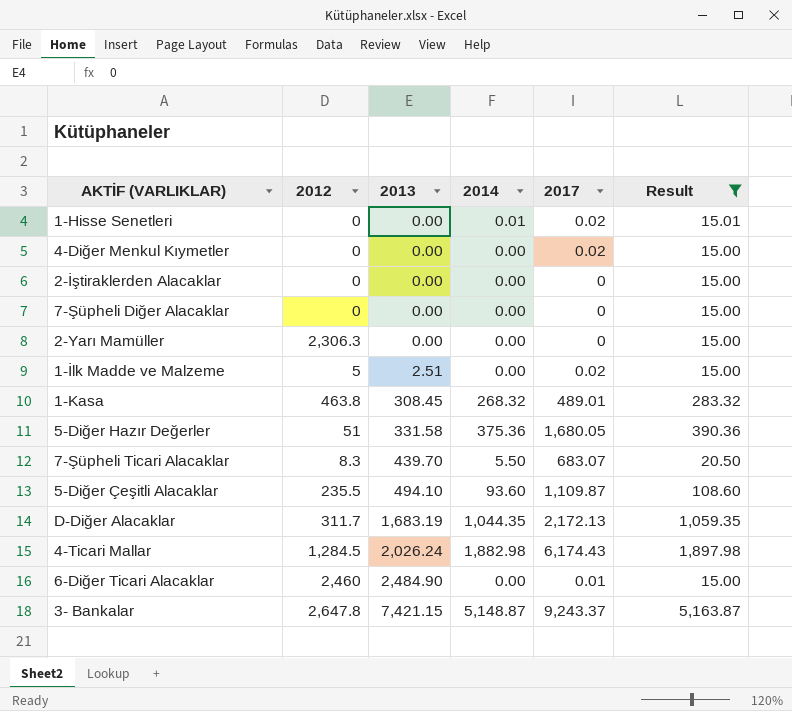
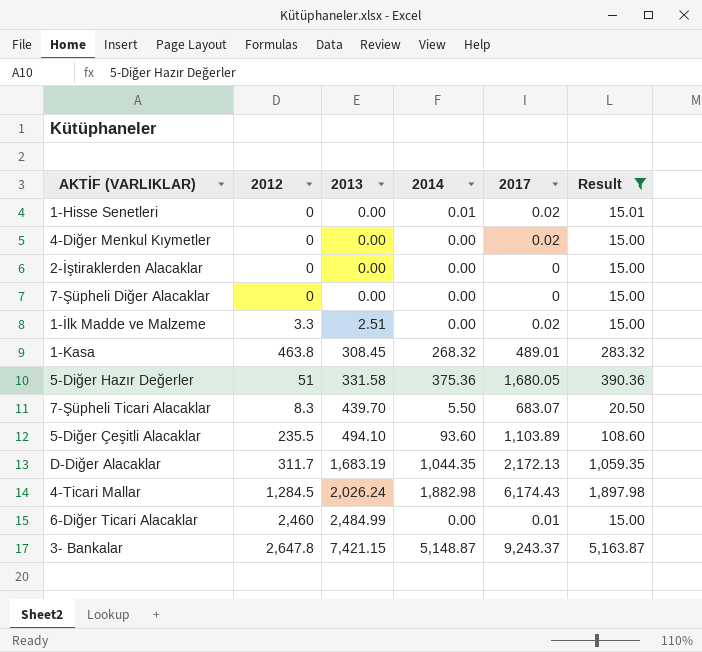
row 2-Yarı Mamüller: 2,306.3 | 0.00 | 0.00 | 0 | 15.00 -> none
1-İlk Madde ve Malzeme | 2012: 5 -> 3.3
5-Diğer Çeşitli Alacaklar | 2017: 1,109.87 -> 1,103.89
6-Diğer Ticari Alacaklar | 2013: 2,484.90 -> 2,484.99

